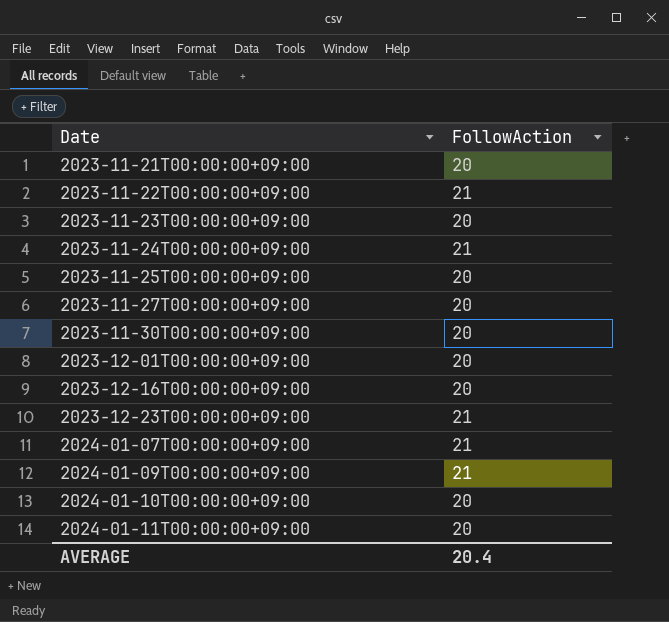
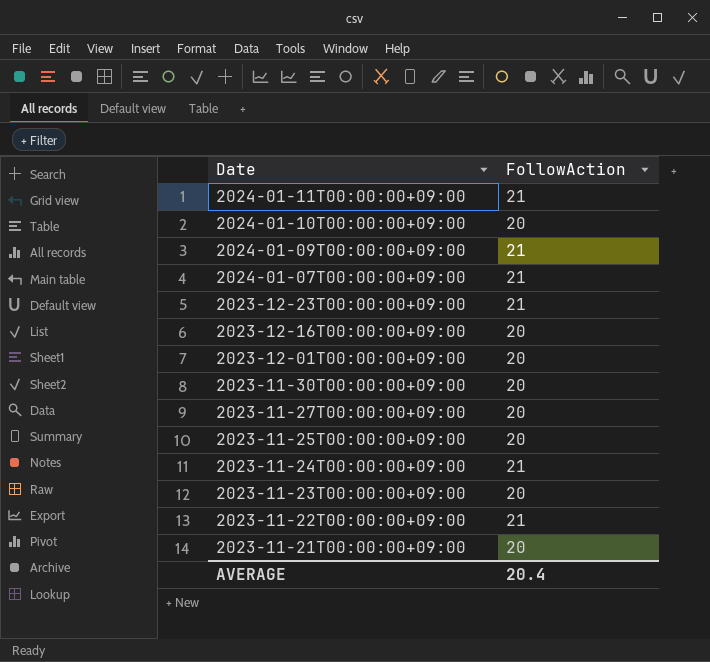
row order: Date ascending -> Date descending
2024-01-11T00:00:00+09:00 | FollowAction: 20 -> 21

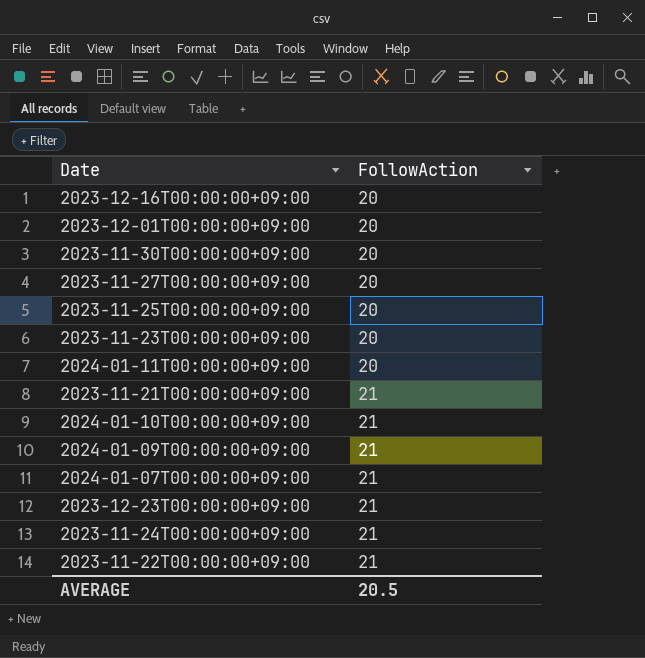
row order: Date descending -> FollowAction ascending
2024-01-11T00:00:00+09:00 | FollowAction: 21 -> 20
2023-11-21T00:00:00+09:00 | FollowAction: 20 -> 21
2024-01-10T00:00:00+09:00 | FollowAction: 20 -> 21
AVERAGE | FollowAction: 20.4 -> 20.5

